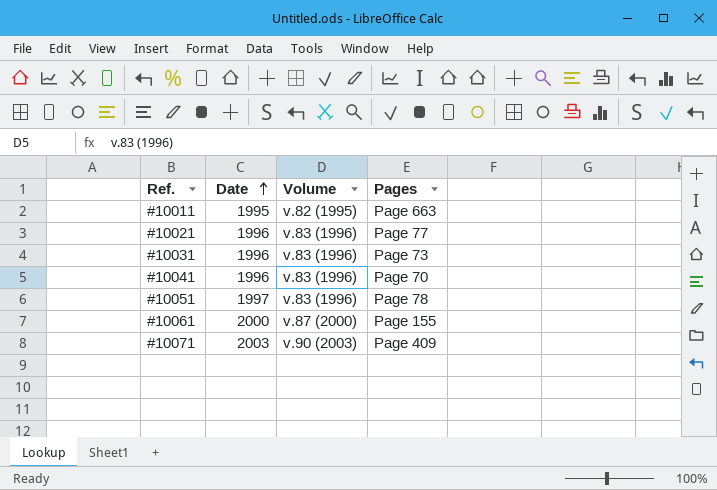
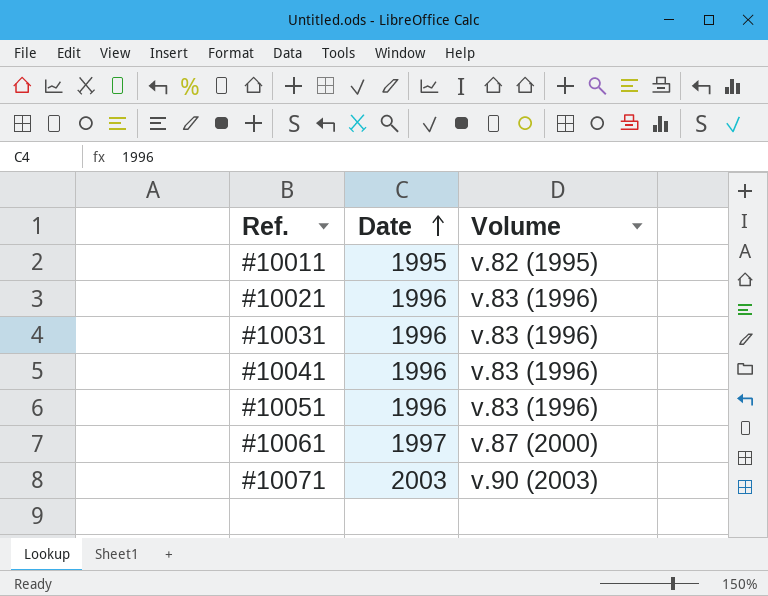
column Pages | position: 4 -> none
#10051 | Date: 1997 -> 1996
#10061 | Date: 2000 -> 1997

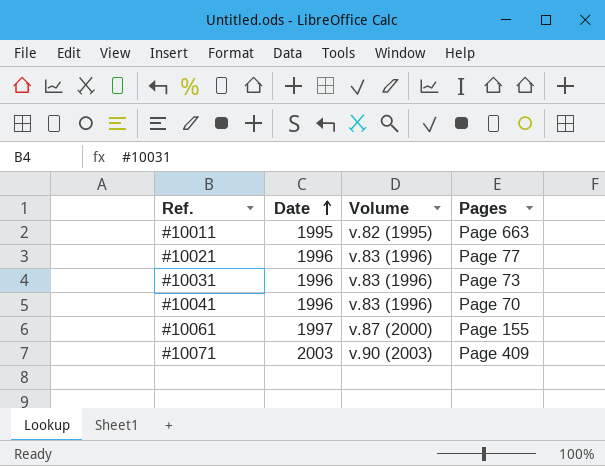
column Pages | position: none -> 4
row #10051: 1996 | v.83 (1996) -> none

